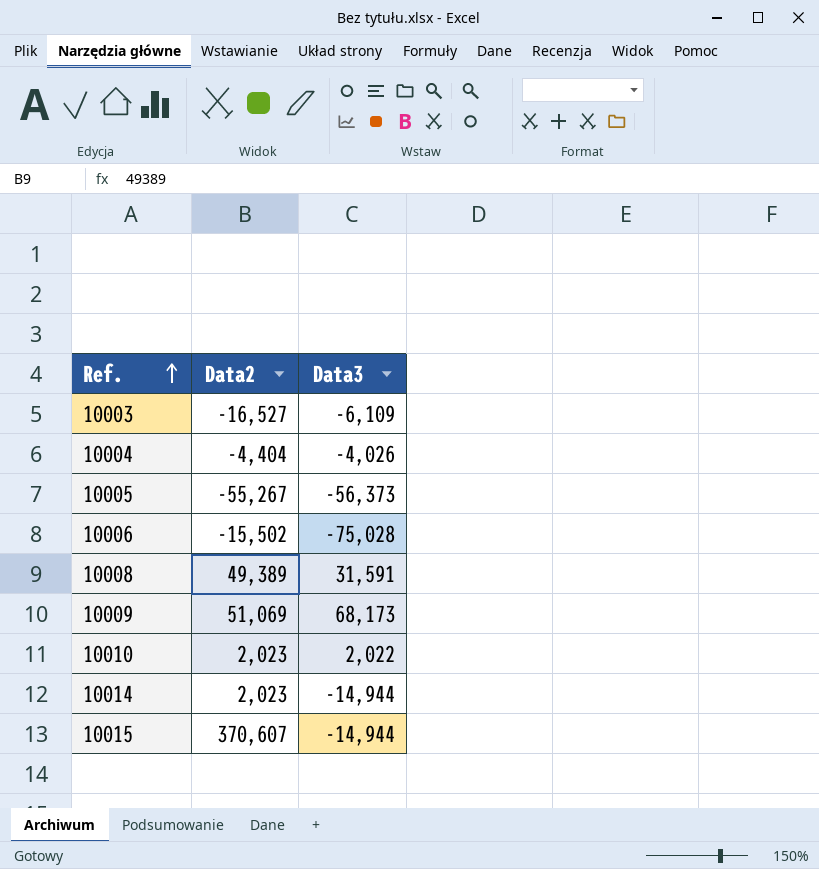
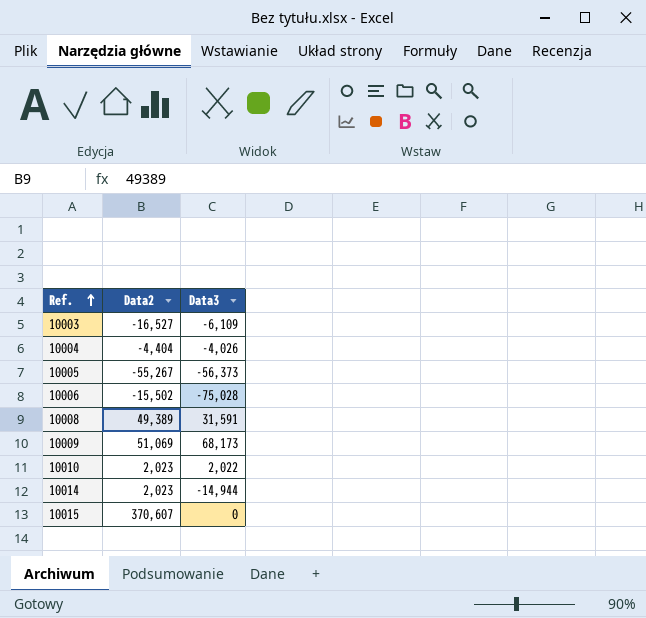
10015 | Data3: -14,944 -> 0

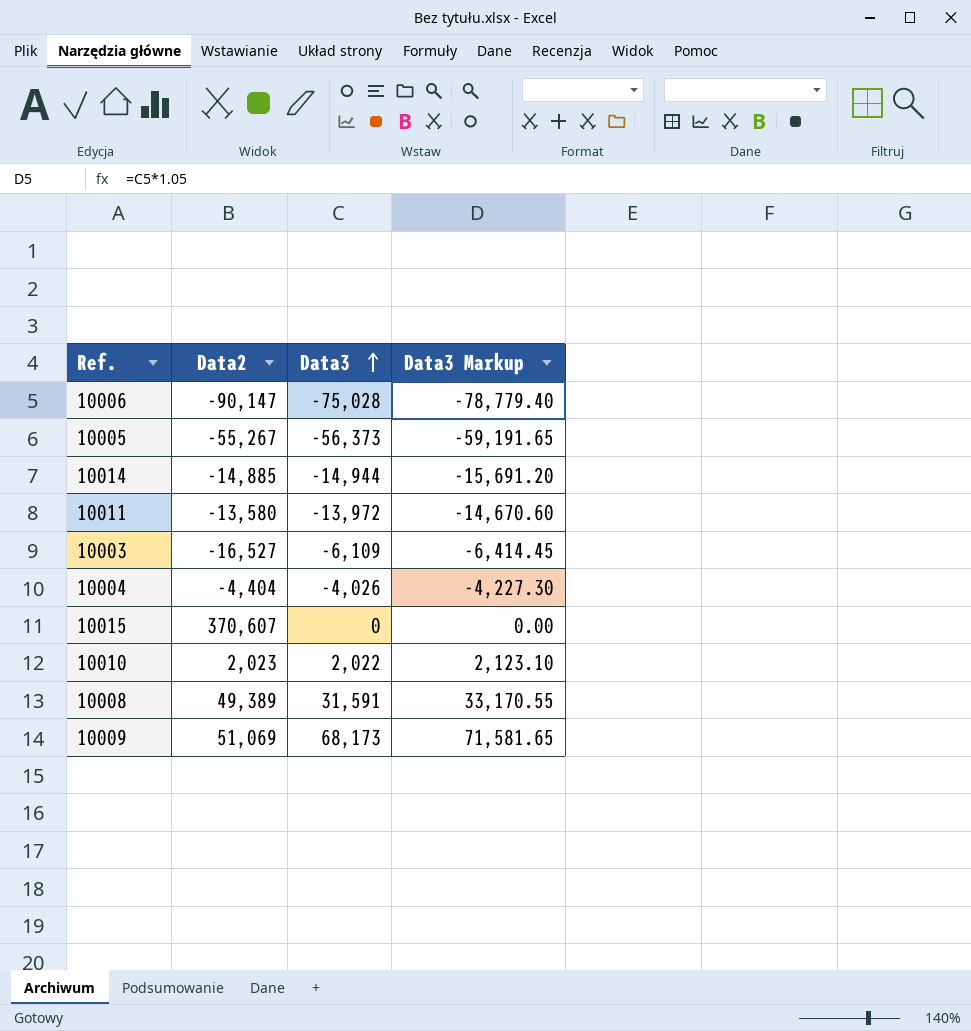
row order: Ref. ascending -> Data3 ascending
column Data3 Markup | formula: none -> [Data3] * 1.05
10006 | Data2: -15,502 -> -90,147
10014 | Data2: 2,023 -> -14,885
row 10011: none -> -13,580 | -13,972 | -14,670.60

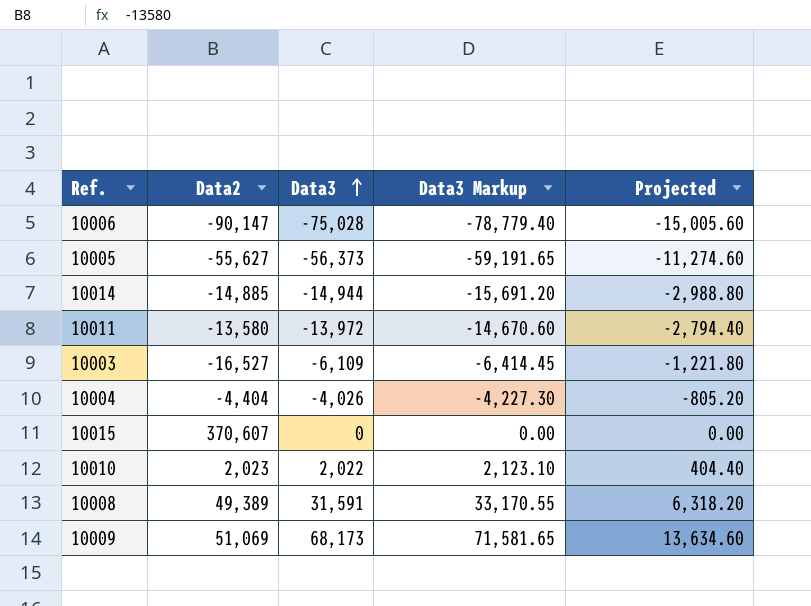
column Projected | formula: none -> [Data3] * 0.2
10005 | Data2: -55,267 -> -55,627

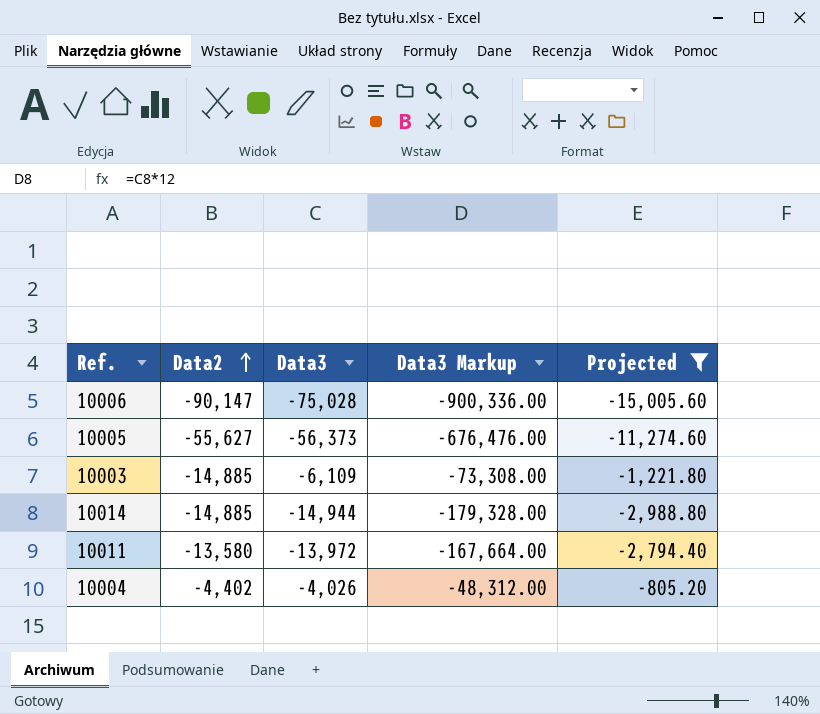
filter: none -> Projected <= -805.20
row order: Data3 ascending -> Data2 ascending
column Data3 Markup | formula: [Data3] * 1.05 -> [Data3] * 12
10003 | Data2: -16,527 -> -14,885
10004 | Data2: -4,404 -> -4,402

